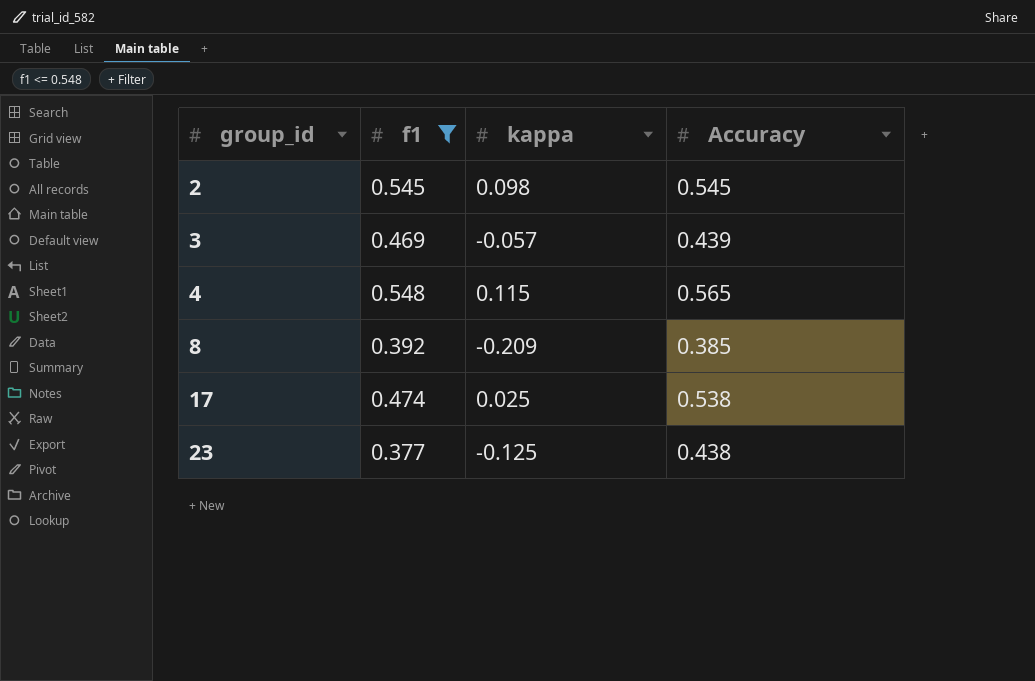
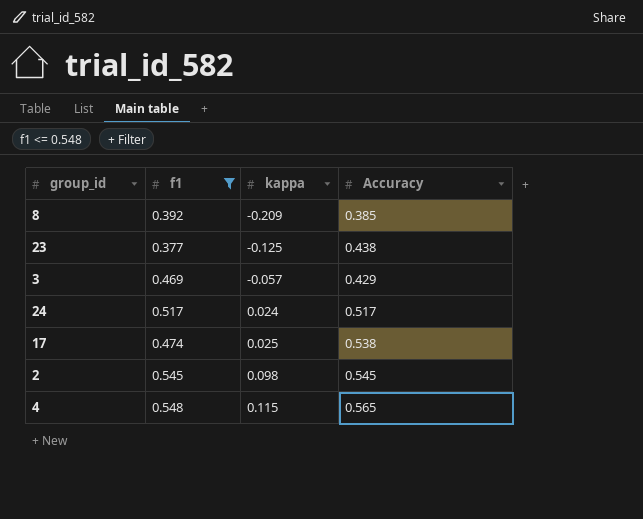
row order: group_id ascending -> kappa ascending
3 | Accuracy: 0.439 -> 0.429
row 24: none -> 0.517 | 0.024 | 0.517

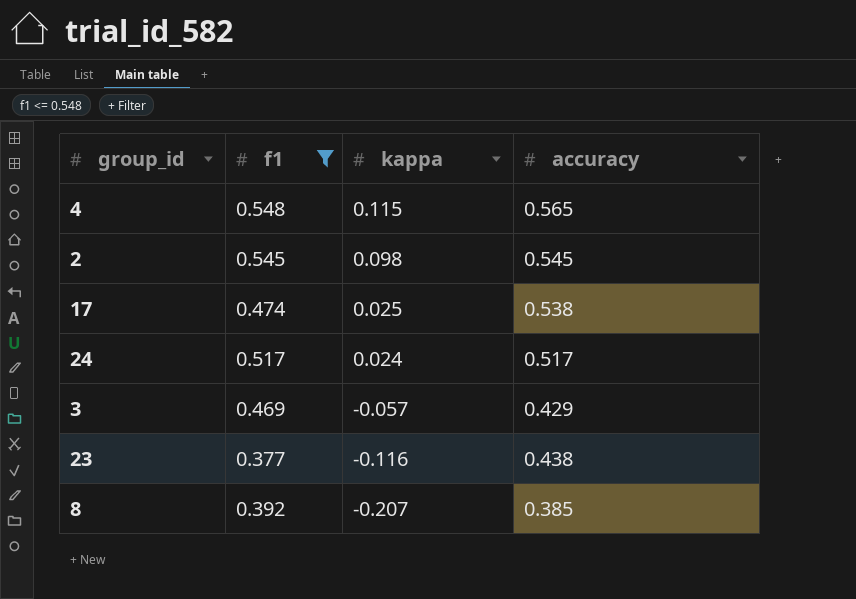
row order: kappa ascending -> kappa descending
column name: Accuracy -> accuracy
23 | kappa: -0.125 -> -0.116
8 | kappa: -0.209 -> -0.207

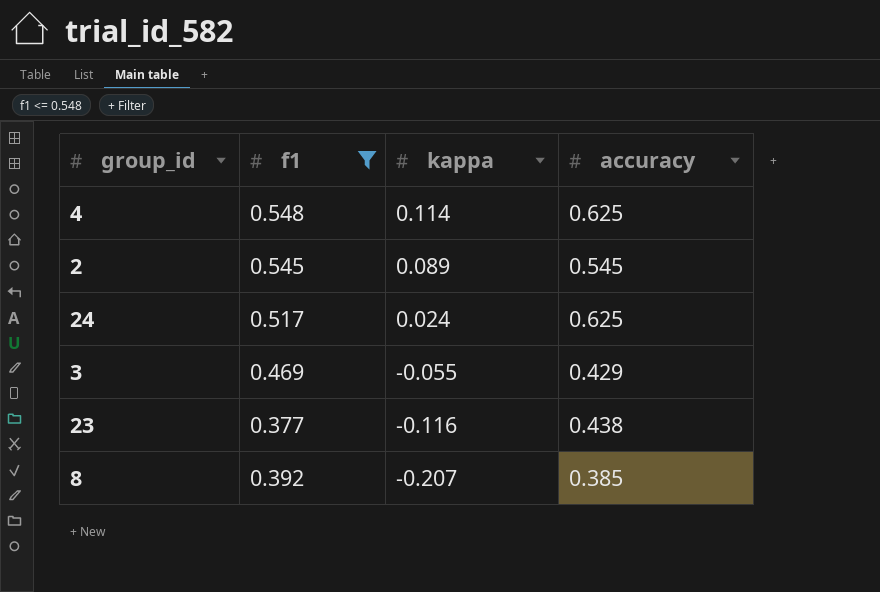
row 17: 0.474 | 0.025 | 0.538 -> none
4 | kappa: 0.115 -> 0.114
4 | accuracy: 0.565 -> 0.625
2 | kappa: 0.098 -> 0.089
24 | accuracy: 0.517 -> 0.625
3 | kappa: -0.057 -> -0.055

